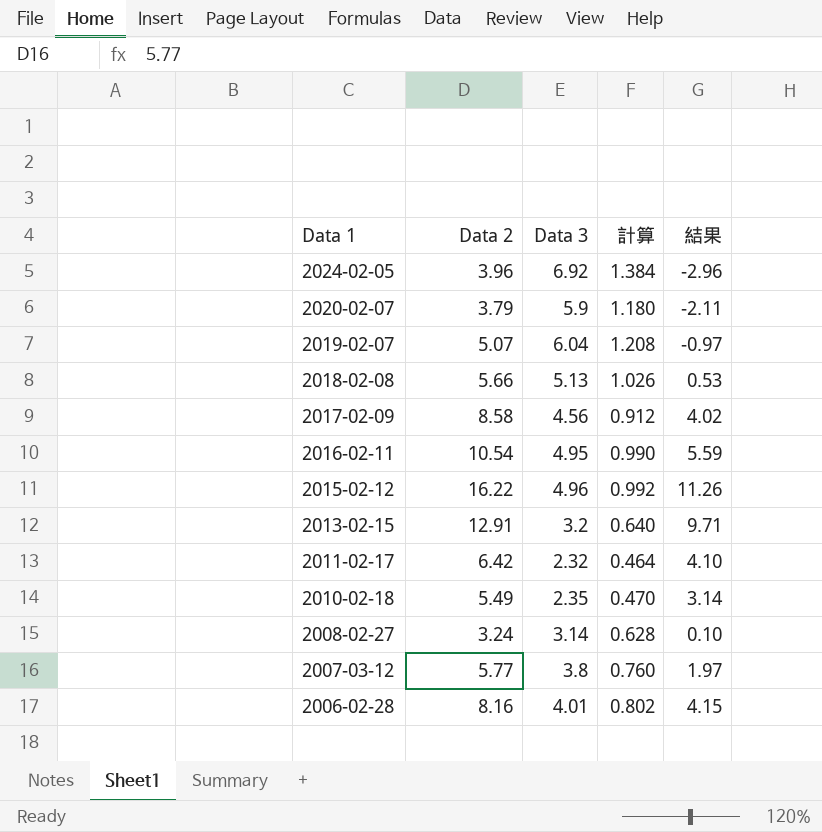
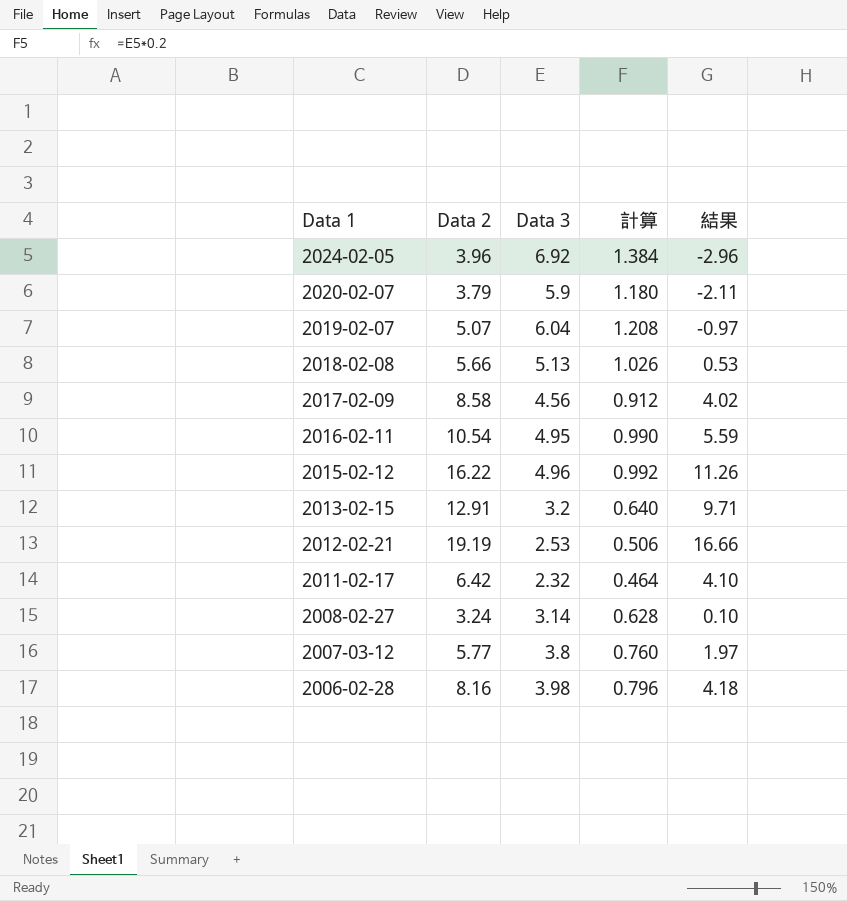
row 2010-02-18: 5.49 | 2.35 | 0.470 | 3.14 -> none
row 2012-02-21: none -> 19.19 | 2.53 | 0.506 | 16.66
2006-02-28 | Data 3: 4.01 -> 3.98
2006-02-28 | 計算: 0.802 -> 0.796
2006-02-28 | 結果: 4.15 -> 4.18

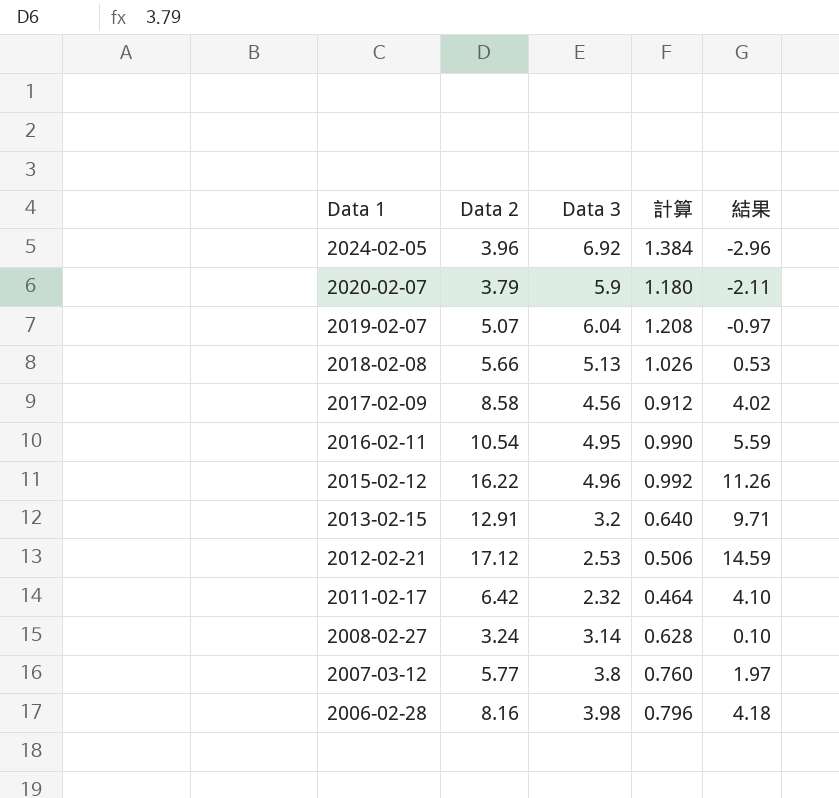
2012-02-21 | Data 2: 19.19 -> 17.12
2012-02-21 | 結果: 16.66 -> 14.59

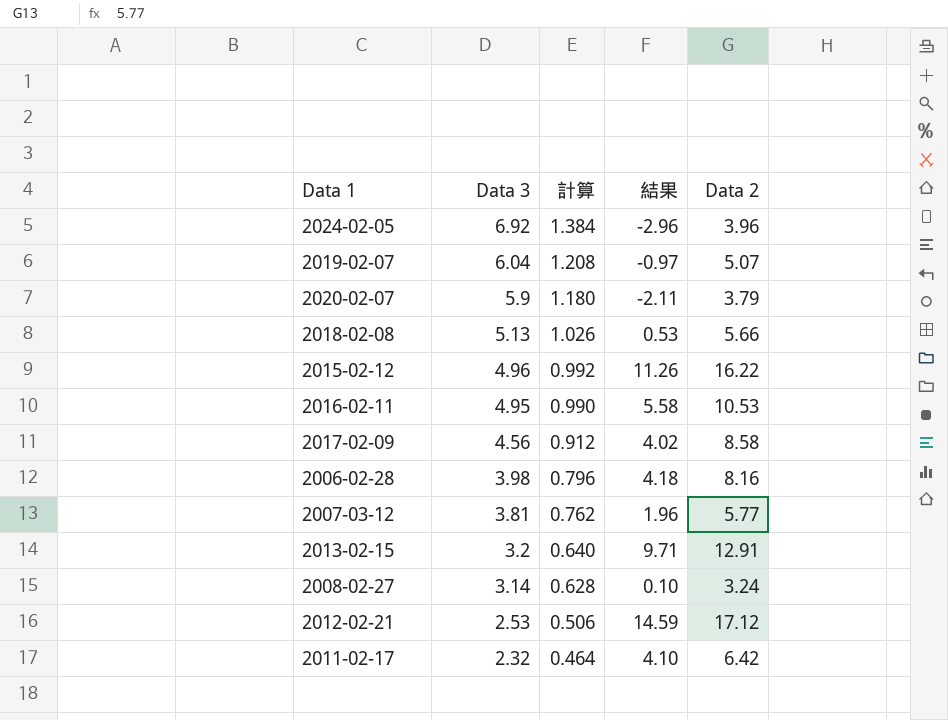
row order: Data 1 descending -> Data 3 descending
column Data 2 | position: 2 -> 5
2016-02-11 | 結果: 5.59 -> 5.58
2016-02-11 | Data 2: 10.54 -> 10.53
2007-03-12 | Data 3: 3.8 -> 3.81
2007-03-12 | 計算: 0.760 -> 0.762
2007-03-12 | 結果: 1.97 -> 1.96

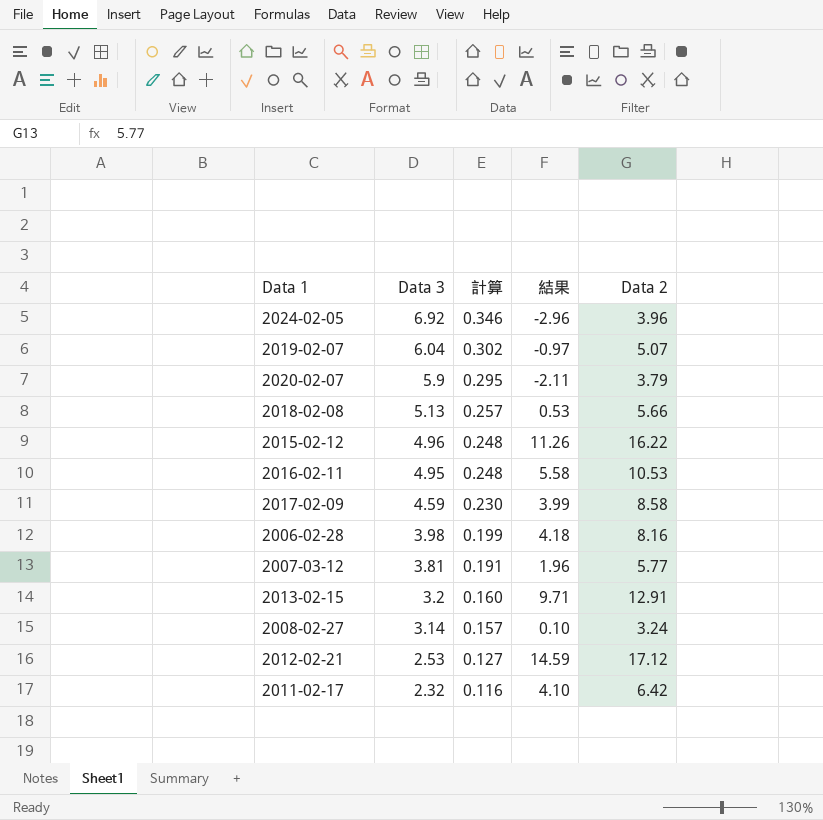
column 計算 | formula: [Data 3] * 0.2 -> [Data 3] * 0.05
2017-02-09 | Data 3: 4.56 -> 4.59
2017-02-09 | 結果: 4.02 -> 3.99

